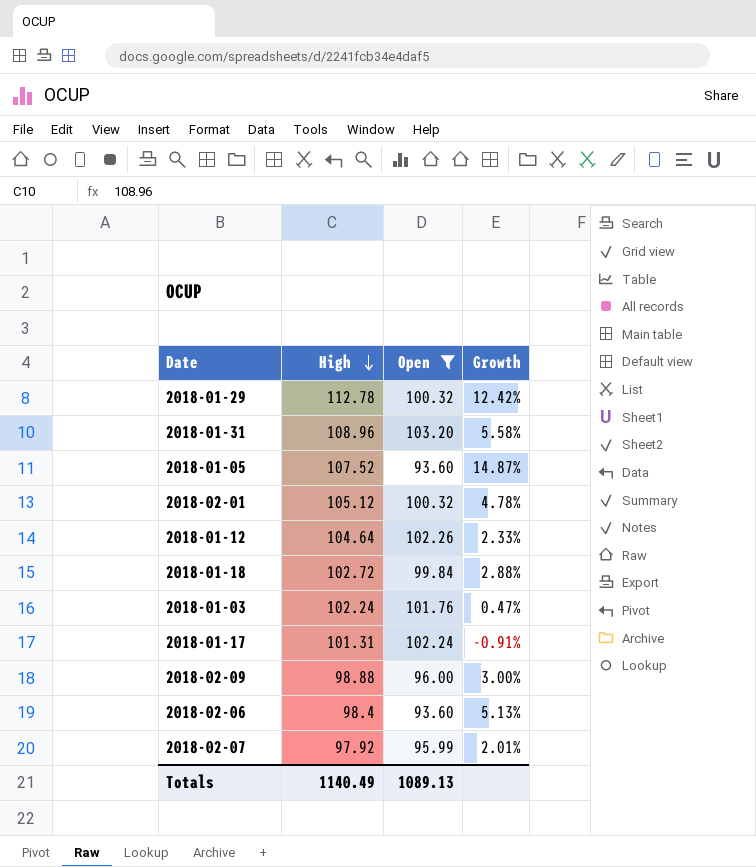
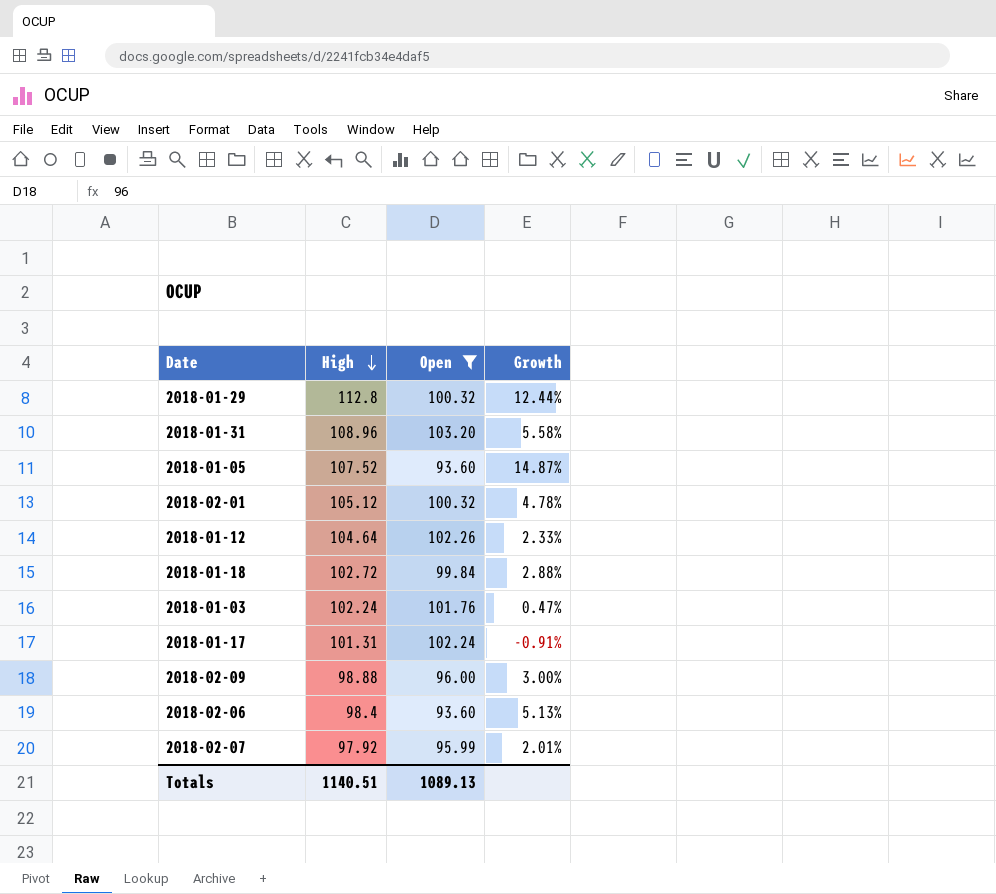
2018-01-29 | High: 112.78 -> 112.8
2018-01-29 | Growth: 12.42% -> 12.44%
Totals | High: 1140.49 -> 1140.51

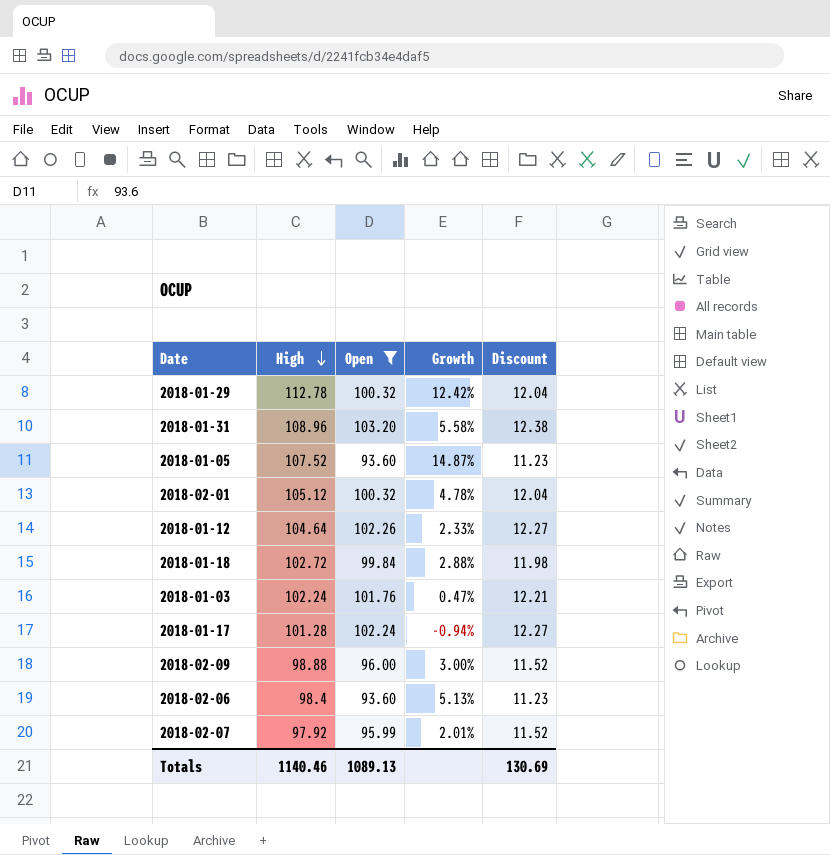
column Discount | formula: none -> [Open] * 0.12
2018-01-29 | High: 112.8 -> 112.78
2018-01-29 | Growth: 12.44% -> 12.42%
2018-01-17 | High: 101.31 -> 101.28
2018-01-17 | Growth: -0.91% -> -0.94%
Totals | High: 1140.51 -> 1140.46

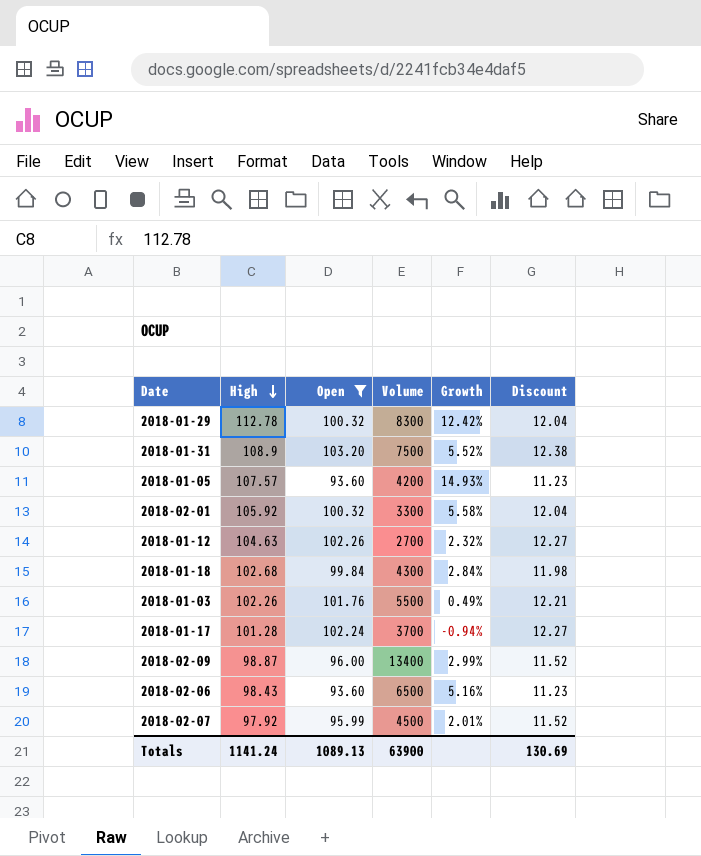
column Volume | position: none -> 4
2018-01-31 | High: 108.96 -> 108.9
2018-01-31 | Growth: 5.58% -> 5.52%
2018-01-05 | High: 107.52 -> 107.57
2018-01-05 | Growth: 14.87% -> 14.93%
2018-02-01 | High: 105.12 -> 105.92
2018-02-01 | Growth: 4.78% -> 5.58%
2018-01-12 | High: 104.64 -> 104.63
2018-01-12 | Growth: 2.33% -> 2.32%
2018-01-18 | High: 102.72 -> 102.68
2018-01-18 | Growth: 2.88% -> 2.84%
2018-01-03 | High: 102.24 -> 102.26
2018-01-03 | Growth: 0.47% -> 0.49%
2018-02-09 | High: 98.88 -> 98.87
2018-02-09 | Growth: 3.00% -> 2.99%
2018-02-06 | High: 98.4 -> 98.43
2018-02-06 | Growth: 5.13% -> 5.16%
Totals | High: 1140.46 -> 1141.24

